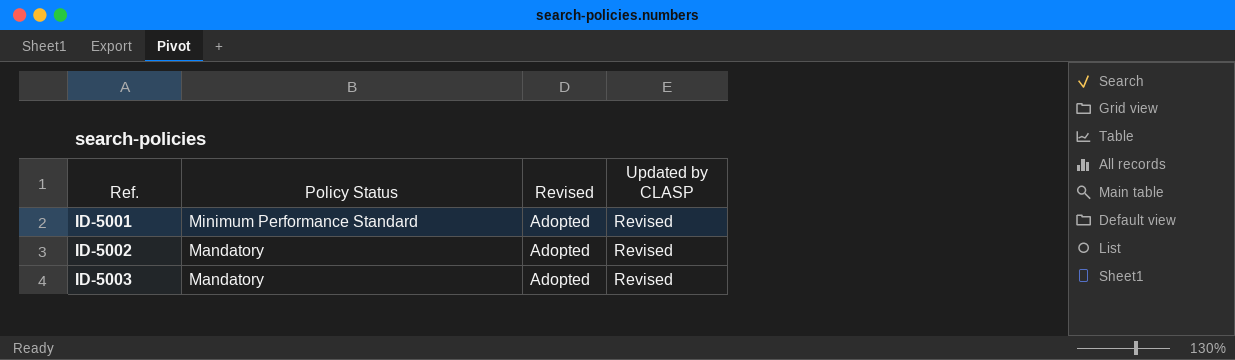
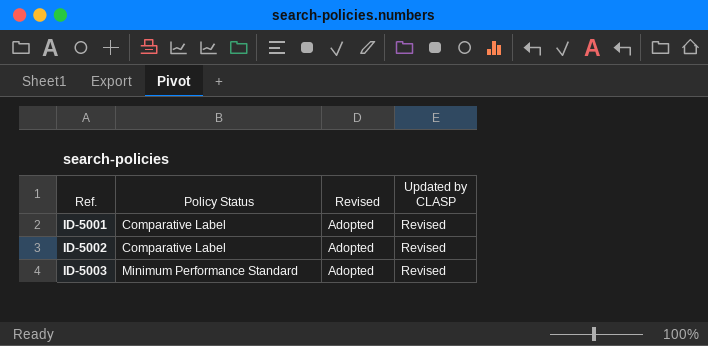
ID-5001 | Policy Status: Minimum Performance Standard -> Comparative Label
ID-5002 | Policy Status: Mandatory -> Comparative Label
ID-5003 | Policy Status: Mandatory -> Minimum Performance Standard

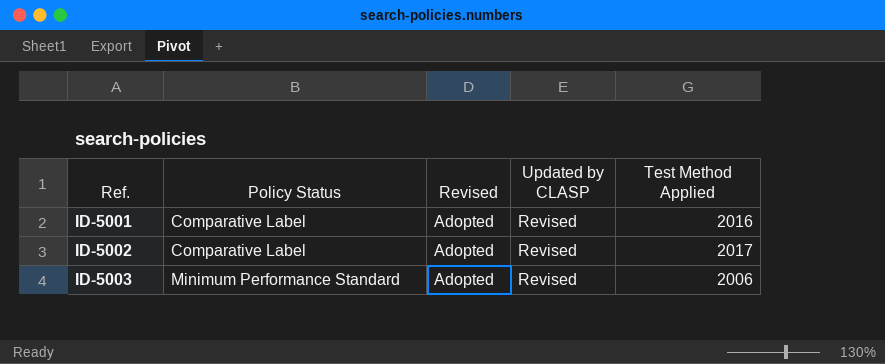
column Test Method Applied | position: none -> 5

